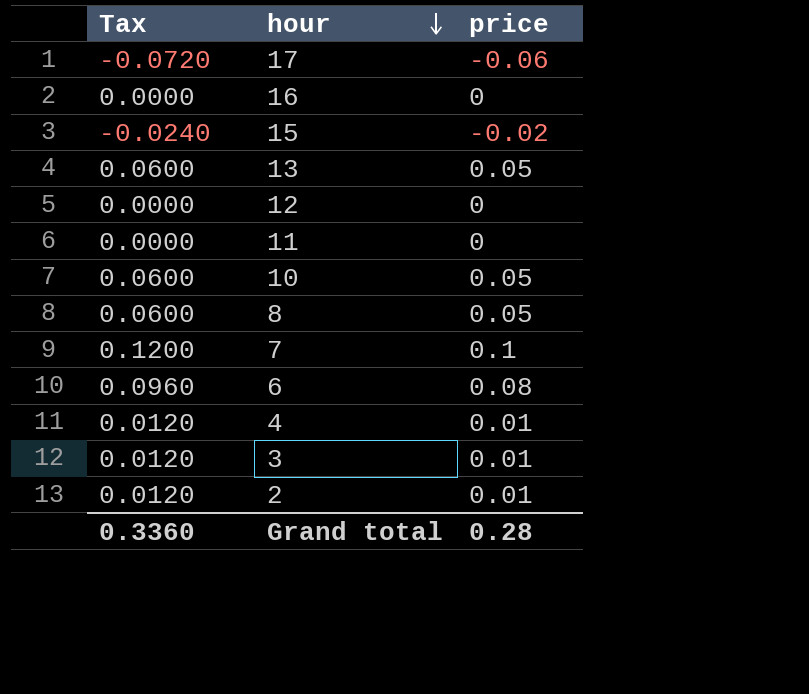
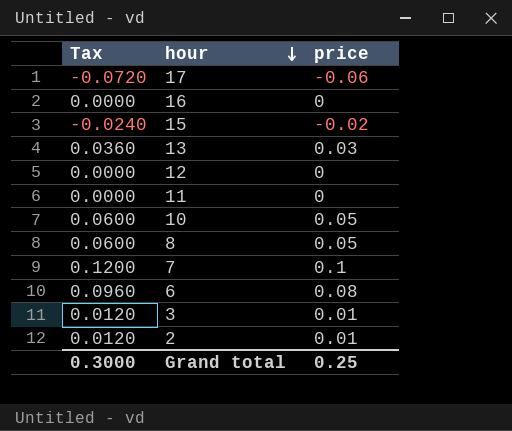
row 4: 0.0120 | 0.01 -> none
13 | Tax: 0.0600 -> 0.0360
13 | price: 0.05 -> 0.03
Grand total | Tax: 0.3360 -> 0.3000
Grand total | price: 0.28 -> 0.25

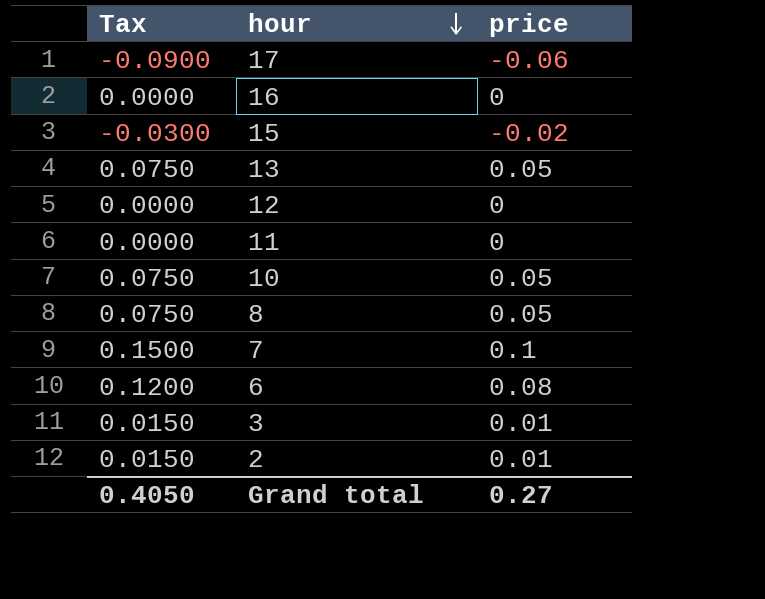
column Tax | formula: [price] * 1.2 -> [price] * 1.5
13 | price: 0.03 -> 0.05
Grand total | Tax: 0.3000 -> 0.4050
Grand total | price: 0.25 -> 0.27

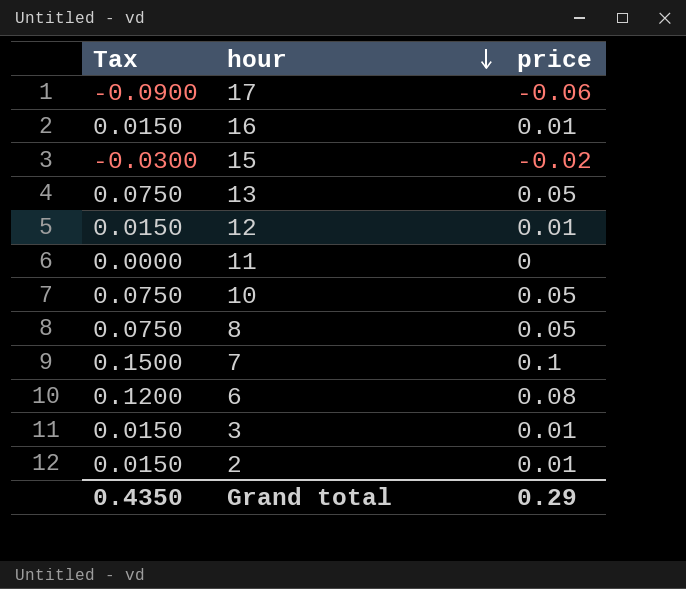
16 | Tax: 0.0000 -> 0.0150
16 | price: 0 -> 0.01
12 | Tax: 0.0000 -> 0.0150
12 | price: 0 -> 0.01
Grand total | Tax: 0.4050 -> 0.4350
Grand total | price: 0.27 -> 0.29

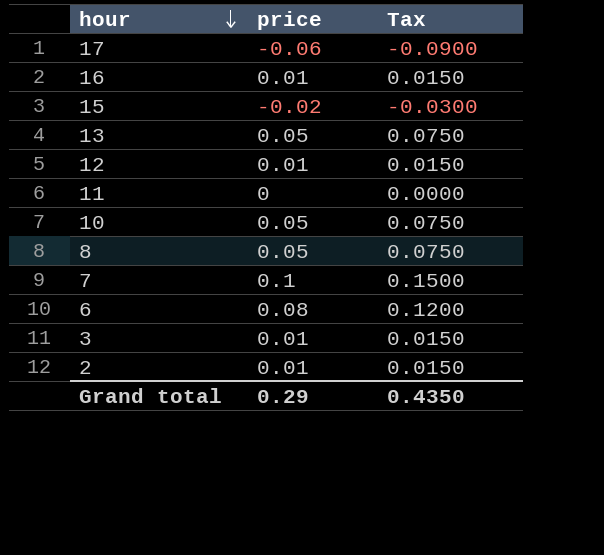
column Tax | position: 1 -> 3

